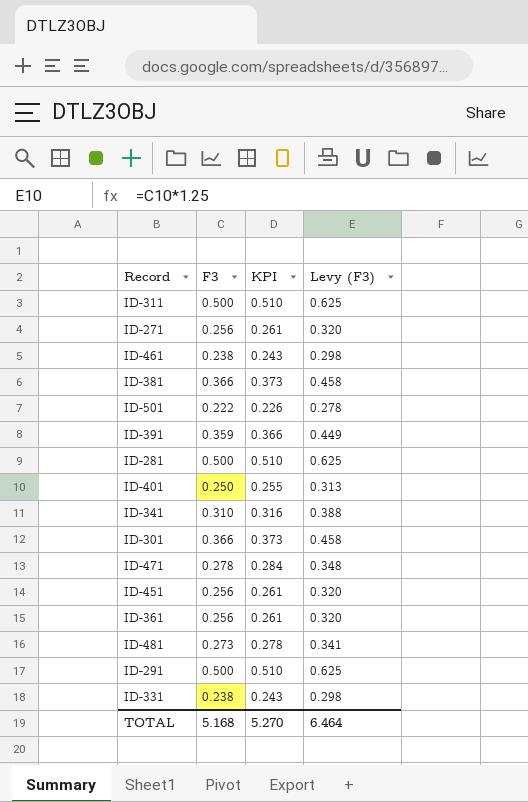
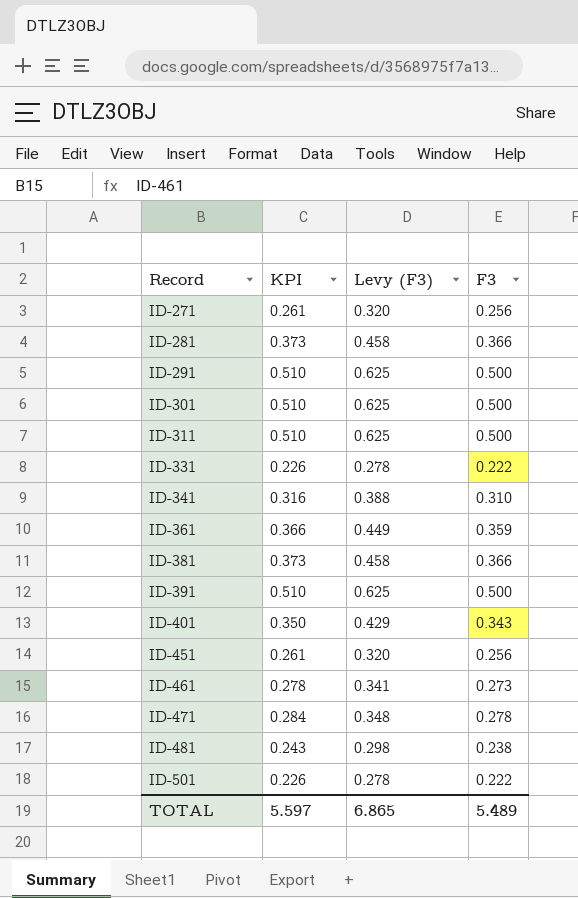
row order: none -> Record ascending
column F3 | position: 2 -> 4
ID-281 | KPI: 0.510 -> 0.373
ID-281 | Levy (F3): 0.625 -> 0.458
ID-281 | F3: 0.500 -> 0.366
ID-301 | KPI: 0.373 -> 0.510
ID-301 | Levy (F3): 0.458 -> 0.625
ID-301 | F3: 0.366 -> 0.500
ID-331 | KPI: 0.243 -> 0.226
ID-331 | Levy (F3): 0.298 -> 0.278
ID-331 | F3: 0.238 -> 0.222
ID-361 | KPI: 0.261 -> 0.366
ID-361 | Levy (F3): 0.320 -> 0.449
ID-361 | F3: 0.256 -> 0.359
ID-391 | KPI: 0.366 -> 0.510
ID-391 | Levy (F3): 0.449 -> 0.625
ID-391 | F3: 0.359 -> 0.500
ID-401 | KPI: 0.255 -> 0.350
ID-401 | Levy (F3): 0.313 -> 0.429
ID-401 | F3: 0.250 -> 0.343
ID-461 | KPI: 0.243 -> 0.278
ID-461 | Levy (F3): 0.298 -> 0.341
ID-461 | F3: 0.238 -> 0.273
ID-481 | KPI: 0.278 -> 0.243
ID-481 | Levy (F3): 0.341 -> 0.298
ID-481 | F3: 0.273 -> 0.238
TOTAL | KPI: 5.270 -> 5.597
TOTAL | Levy (F3): 6.464 -> 6.865
TOTAL | F3: 5.168 -> 5.489

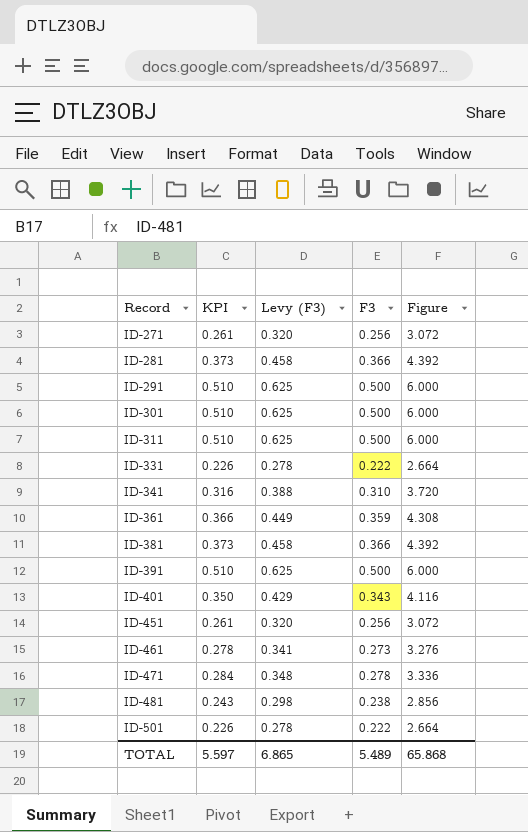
column Figure | formula: none -> [F3] * 12

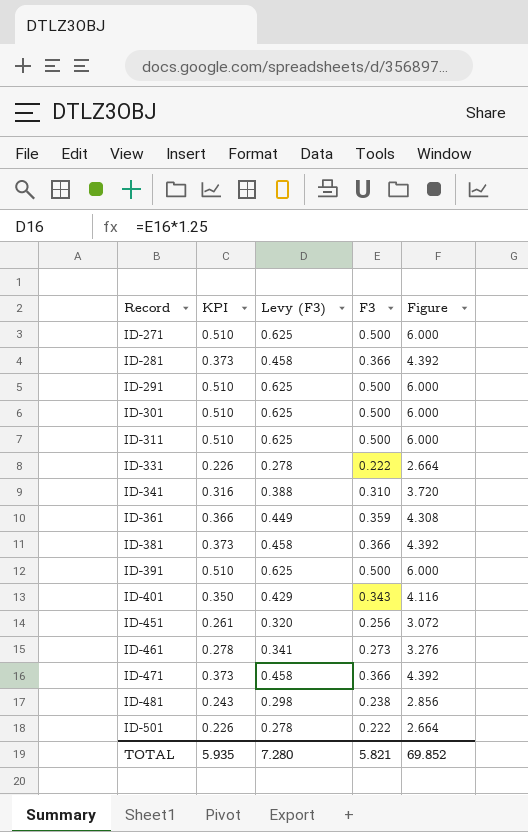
ID-271 | KPI: 0.261 -> 0.510
ID-271 | Levy (F3): 0.320 -> 0.625
ID-271 | F3: 0.256 -> 0.500
ID-271 | Figure: 3.072 -> 6.000
ID-471 | KPI: 0.284 -> 0.373
ID-471 | Levy (F3): 0.348 -> 0.458
ID-471 | F3: 0.278 -> 0.366
ID-471 | Figure: 3.336 -> 4.392
TOTAL | KPI: 5.597 -> 5.935
TOTAL | Levy (F3): 6.865 -> 7.280
TOTAL | F3: 5.489 -> 5.821
TOTAL | Figure: 65.868 -> 69.852

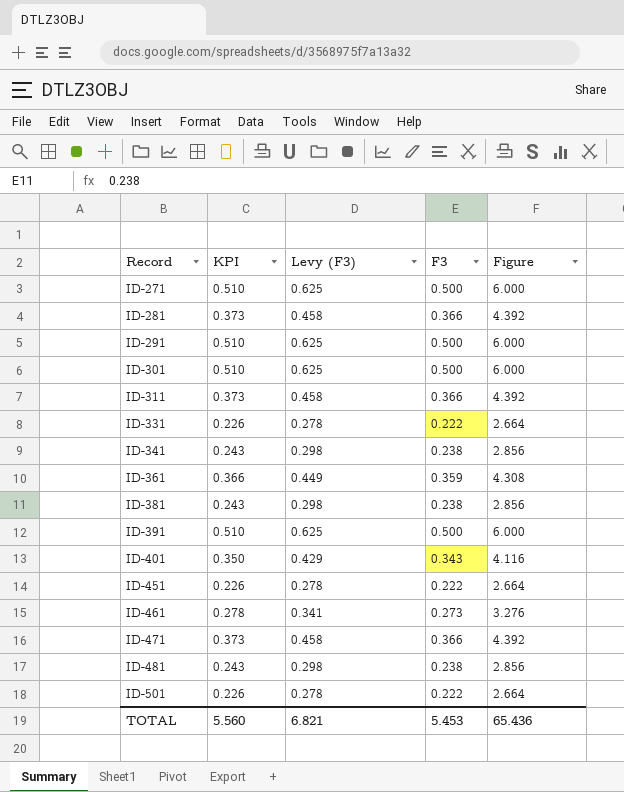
ID-311 | KPI: 0.510 -> 0.373
ID-311 | Levy (F3): 0.625 -> 0.458
ID-311 | F3: 0.500 -> 0.366
ID-311 | Figure: 6.000 -> 4.392
ID-341 | KPI: 0.316 -> 0.243
ID-341 | Levy (F3): 0.388 -> 0.298
ID-341 | F3: 0.310 -> 0.238
ID-341 | Figure: 3.720 -> 2.856
ID-381 | KPI: 0.373 -> 0.243
ID-381 | Levy (F3): 0.458 -> 0.298
ID-381 | F3: 0.366 -> 0.238
ID-381 | Figure: 4.392 -> 2.856
ID-451 | KPI: 0.261 -> 0.226
ID-451 | Levy (F3): 0.320 -> 0.278
ID-451 | F3: 0.256 -> 0.222
ID-451 | Figure: 3.072 -> 2.664
TOTAL | KPI: 5.935 -> 5.560
TOTAL | Levy (F3): 7.280 -> 6.821
TOTAL | F3: 5.821 -> 5.453
TOTAL | Figure: 69.852 -> 65.436

